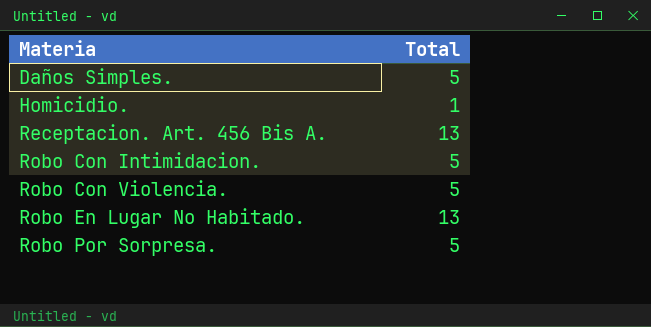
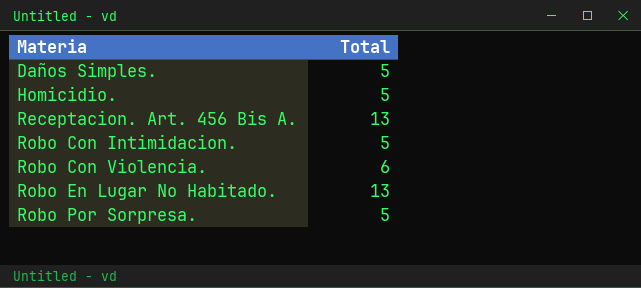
Homicidio. | Total: 1 -> 5
Robo Con Violencia. | Total: 5 -> 6

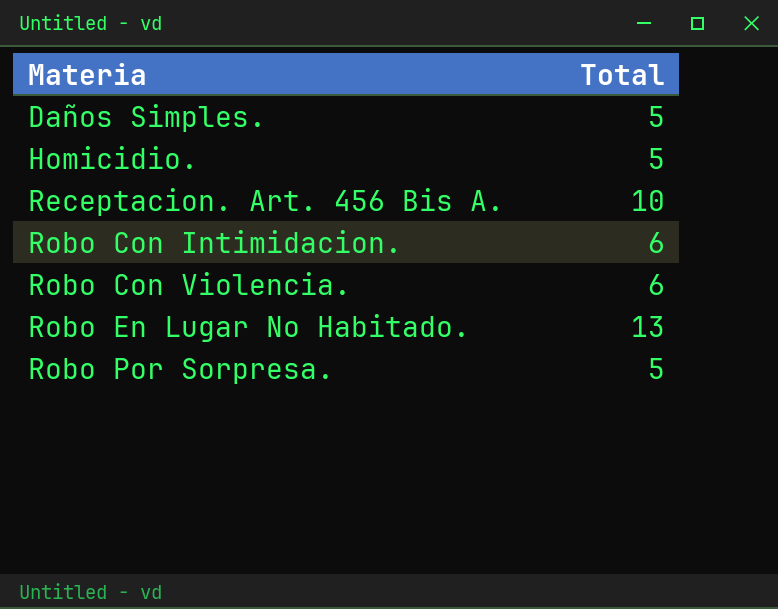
Receptacion. Art. 456 Bis A. | Total: 13 -> 10
Robo Con Intimidacion. | Total: 5 -> 6

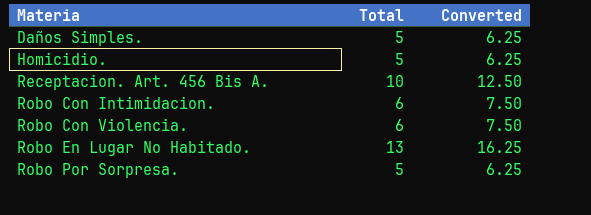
column Converted | formula: none -> [Total] * 1.25

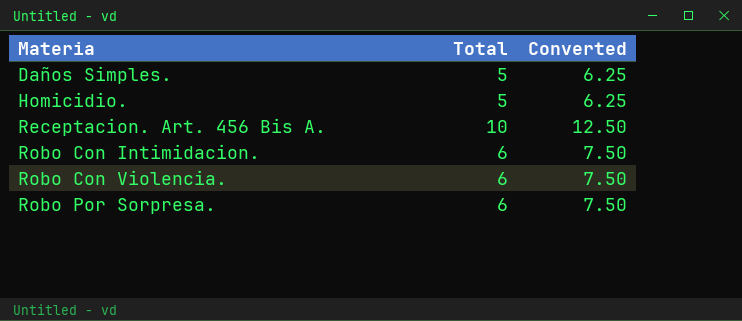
row Robo En Lugar No Habitado.: 13 | 16.25 -> none
Robo Por Sorpresa. | Total: 5 -> 6
Robo Por Sorpresa. | Converted: 6.25 -> 7.50

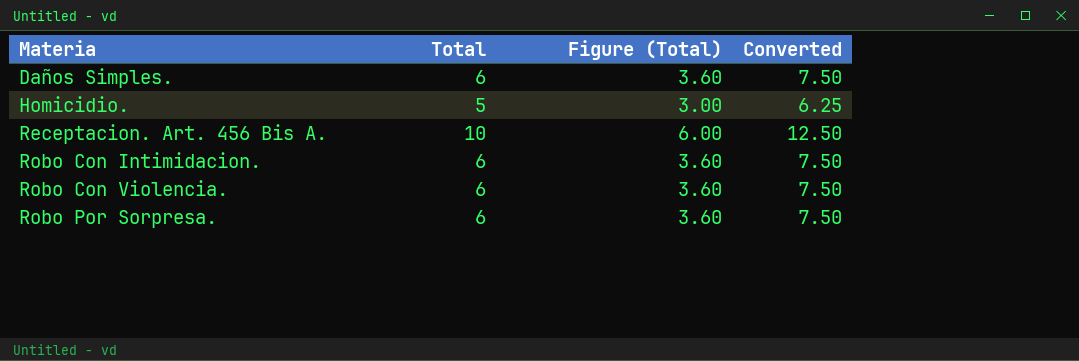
column Figure (Total) | formula: none -> [Total] * 0.6
Daños Simples. | Total: 5 -> 6
Daños Simples. | Converted: 6.25 -> 7.50

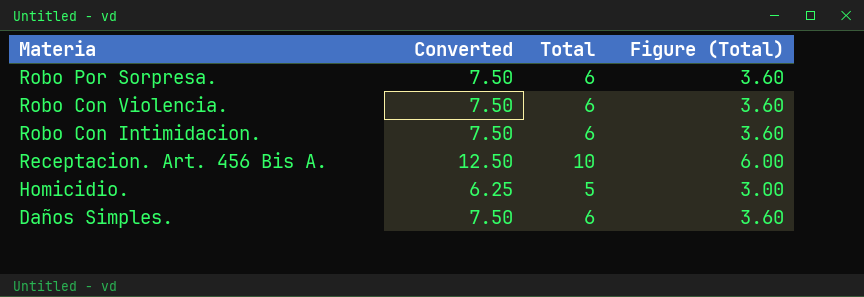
row order: Materia ascending -> Materia descending
column Converted | position: 4 -> 2

